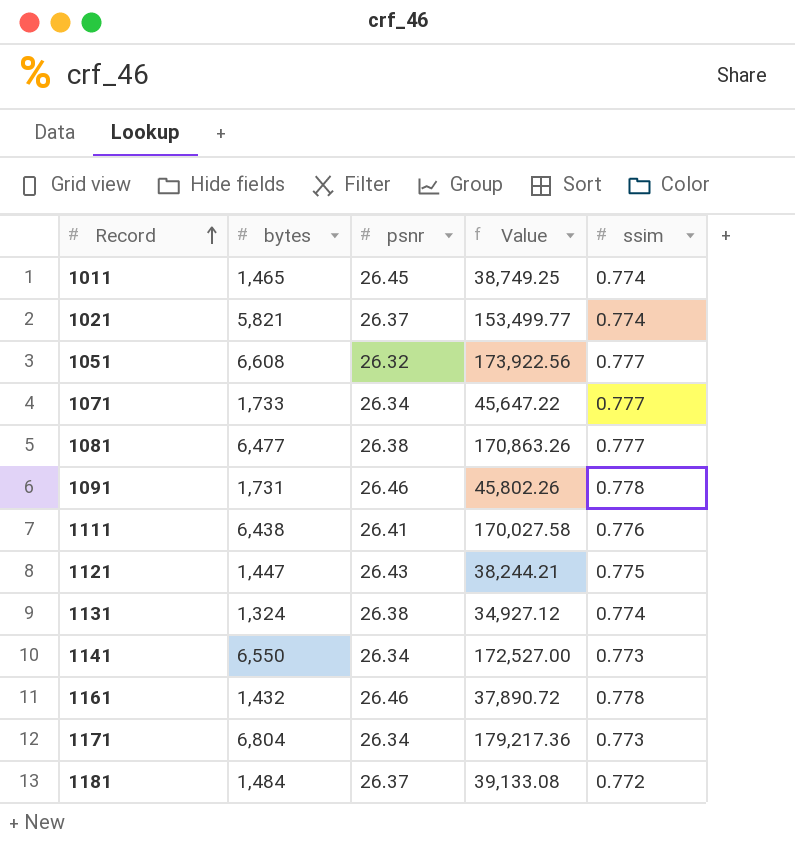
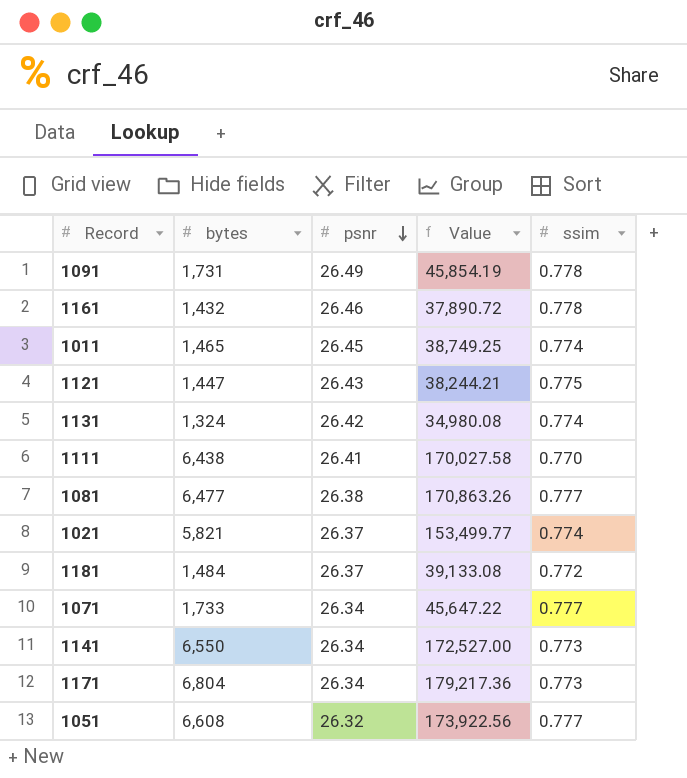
row order: Record ascending -> psnr descending
1091 | psnr: 26.46 -> 26.49
1091 | Value: 45,802.26 -> 45,854.19
1131 | psnr: 26.38 -> 26.42
1131 | Value: 34,927.12 -> 34,980.08
1111 | ssim: 0.776 -> 0.770

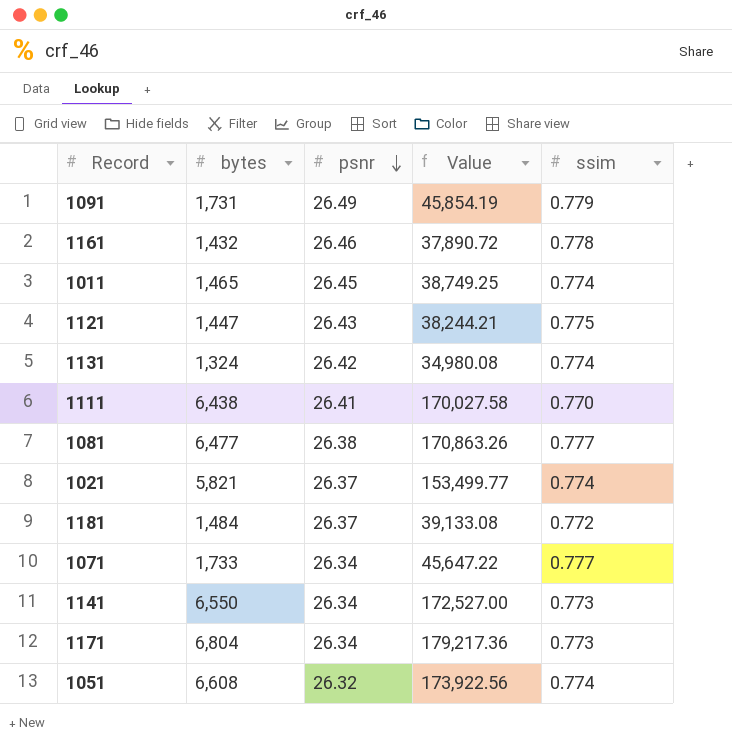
1091 | ssim: 0.778 -> 0.779
1051 | ssim: 0.777 -> 0.774

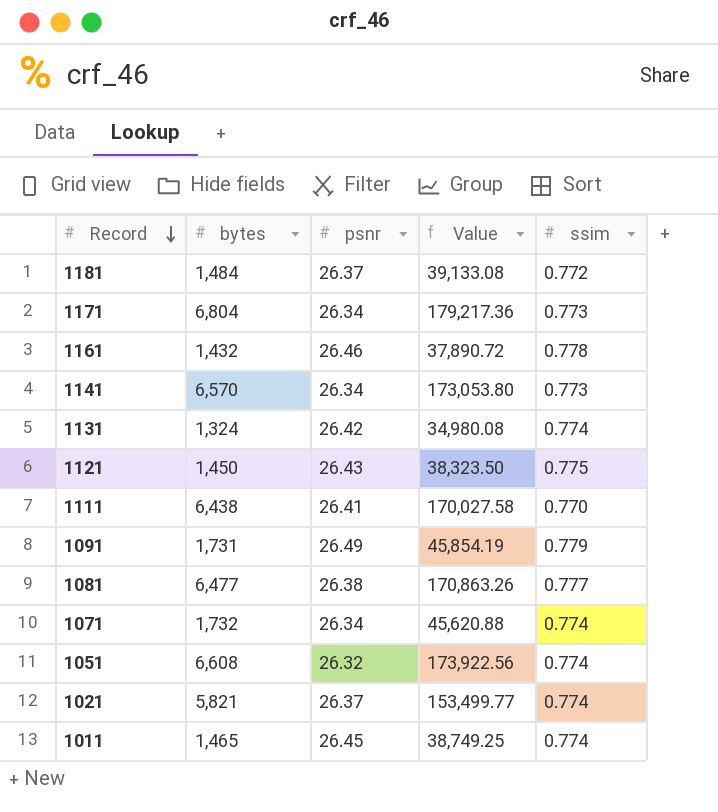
row order: psnr descending -> Record descending
1141 | bytes: 6,550 -> 6,570
1141 | Value: 172,527.00 -> 173,053.80
1121 | bytes: 1,447 -> 1,450
1121 | Value: 38,244.21 -> 38,323.50
1071 | bytes: 1,733 -> 1,732
1071 | Value: 45,647.22 -> 45,620.88
1071 | ssim: 0.777 -> 0.774

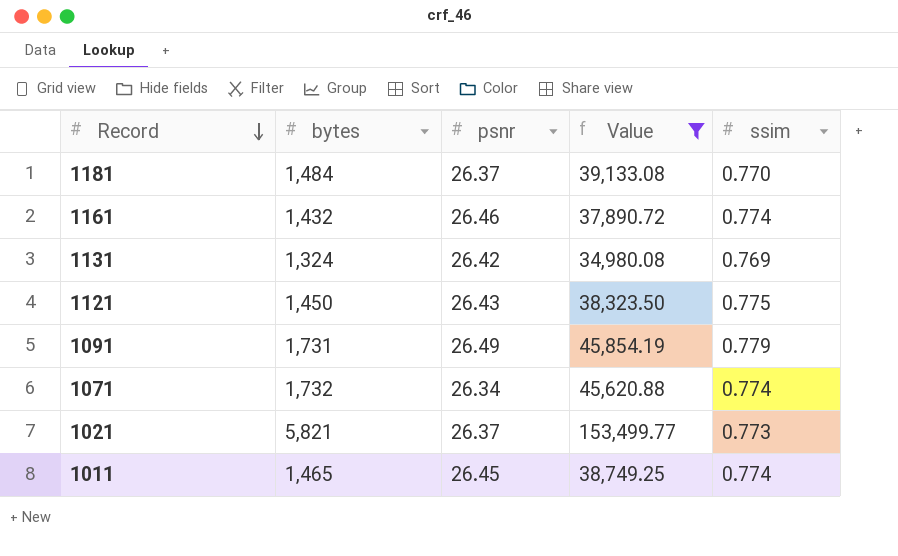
filter: none -> Value <= 153,499.77
1181 | ssim: 0.772 -> 0.770
1161 | ssim: 0.778 -> 0.774
1131 | ssim: 0.774 -> 0.769
1021 | ssim: 0.774 -> 0.773

